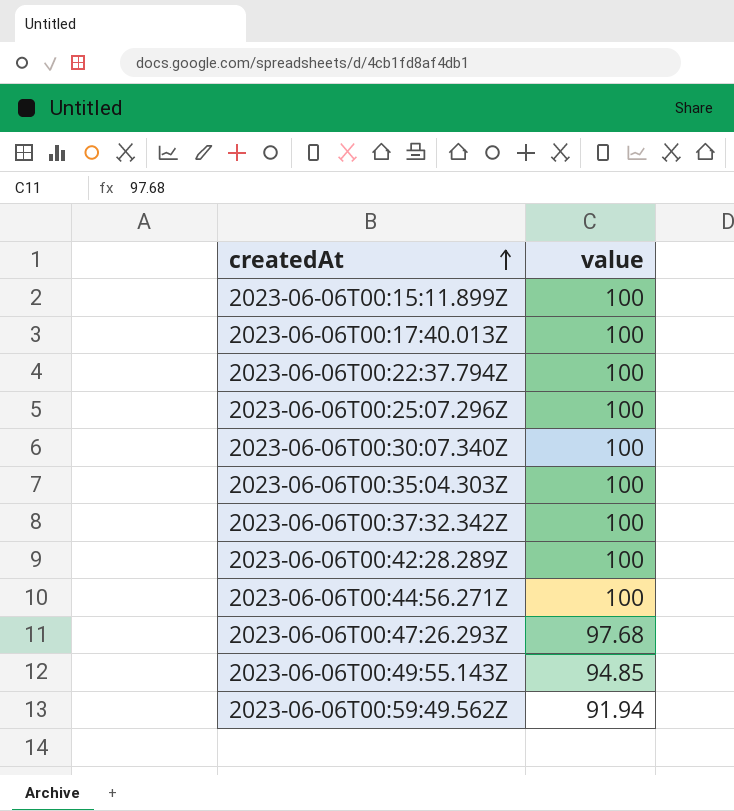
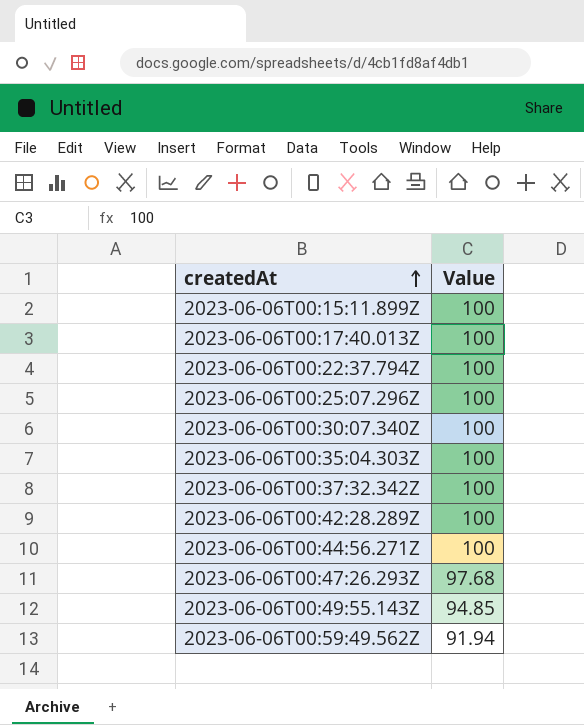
column name: value -> Value

